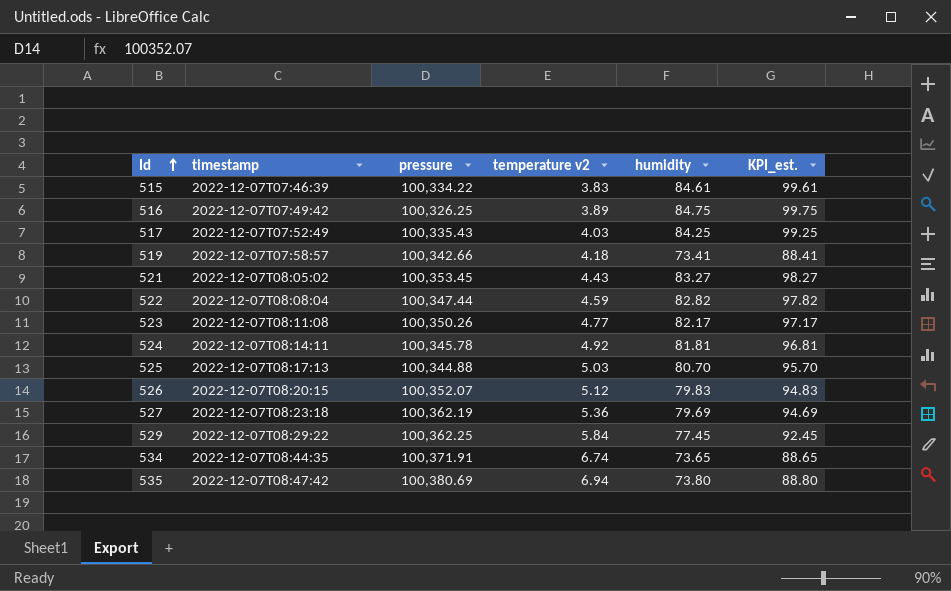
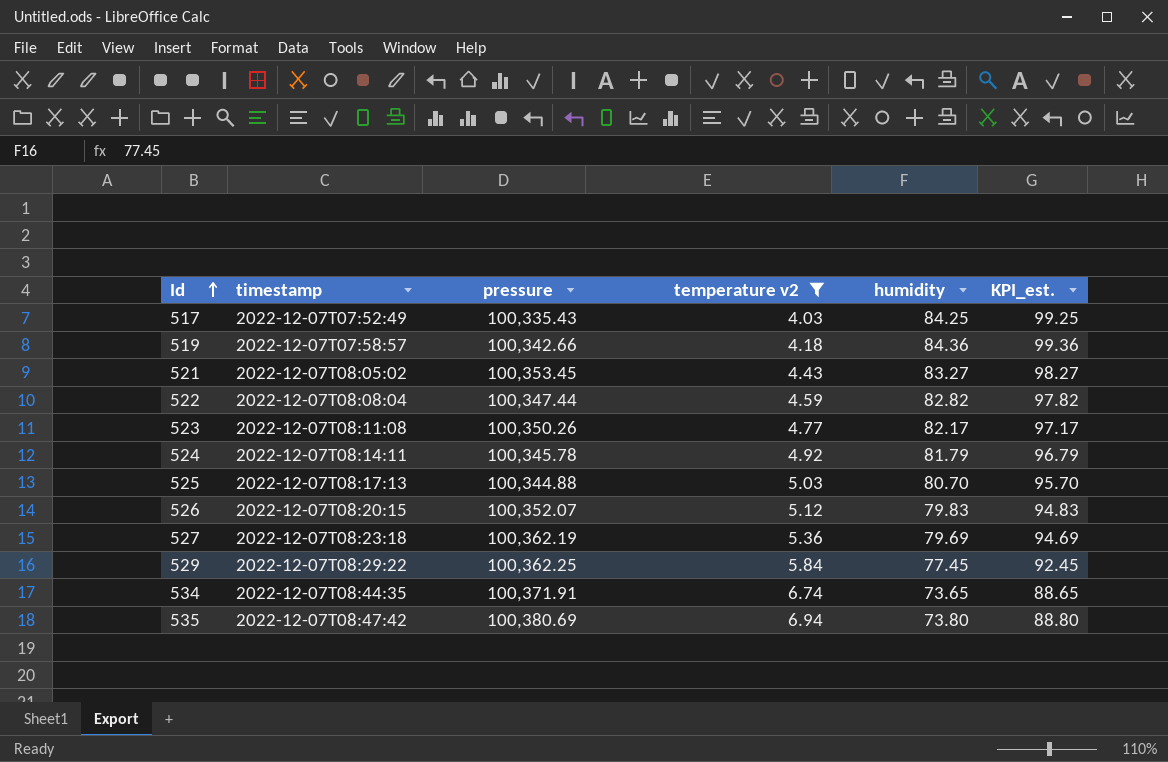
filter: none -> temperature v2 >= 4.03
519 | humidity: 73.41 -> 84.36
519 | KPI_est.: 88.41 -> 99.36
524 | humidity: 81.81 -> 81.79
524 | KPI_est.: 96.81 -> 96.79

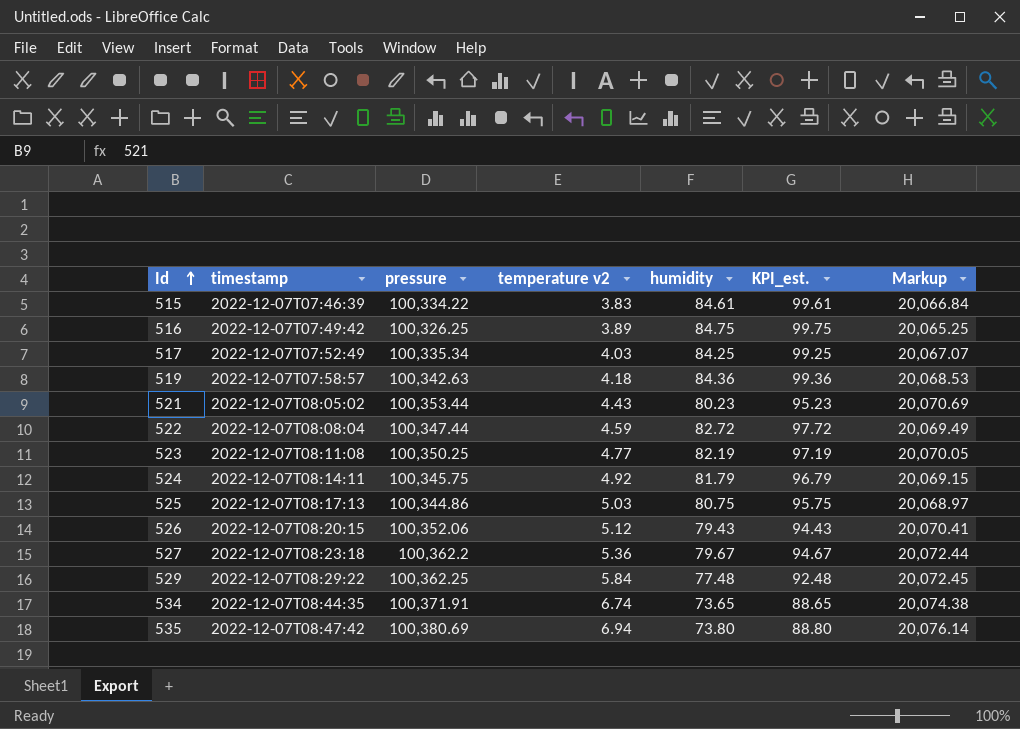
filter: temperature v2 >= 4.03 -> none
column Markup | formula: none -> [pressure] * 0.2
517 | pressure: 100,335.43 -> 100,335.34
519 | pressure: 100,342.66 -> 100,342.63
521 | pressure: 100,353.45 -> 100,353.44
521 | humidity: 83.27 -> 80.23
521 | KPI_est.: 98.27 -> 95.23
522 | humidity: 82.82 -> 82.72
522 | KPI_est.: 97.82 -> 97.72
523 | pressure: 100,350.26 -> 100,350.25
523 | humidity: 82.17 -> 82.19
523 | KPI_est.: 97.17 -> 97.19
524 | pressure: 100,345.78 -> 100,345.75
525 | pressure: 100,344.88 -> 100,344.86
525 | humidity: 80.70 -> 80.75
525 | KPI_est.: 95.70 -> 95.75
526 | pressure: 100,352.07 -> 100,352.06
526 | humidity: 79.83 -> 79.43
526 | KPI_est.: 94.83 -> 94.43
527 | pressure: 100,362.19 -> 100,362.2
527 | humidity: 79.69 -> 79.67
527 | KPI_est.: 94.69 -> 94.67
529 | humidity: 77.45 -> 77.48
529 | KPI_est.: 92.45 -> 92.48

